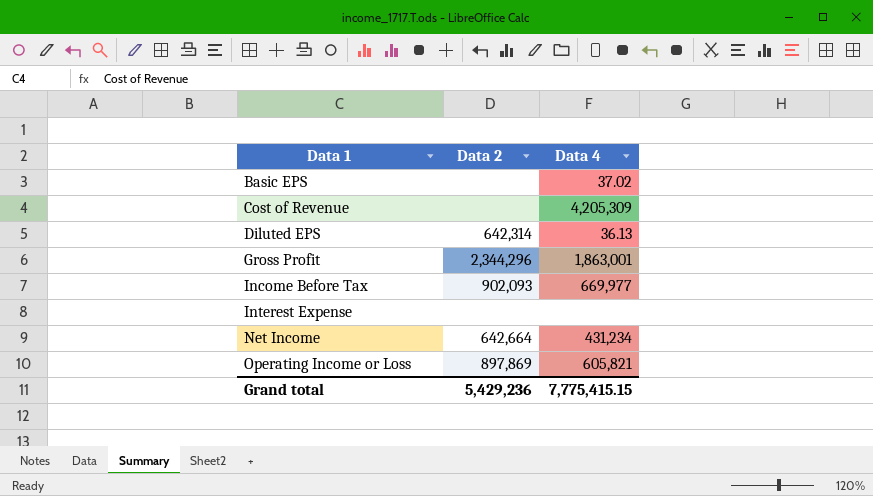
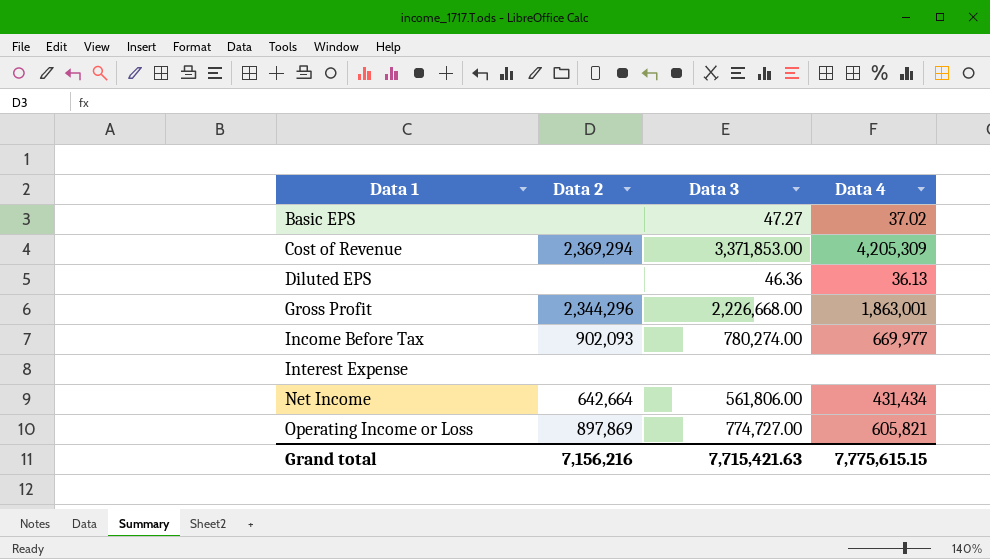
column Data 3 | position: none -> 3
Cost of Revenue | Data 2: none -> 2,369,294
Diluted EPS | Data 2: 642,314 -> none
Net Income | Data 4: 431,234 -> 431,434
Grand total | Data 2: 5,429,236 -> 7,156,216
Grand total | Data 4: 7,775,415.15 -> 7,775,615.15

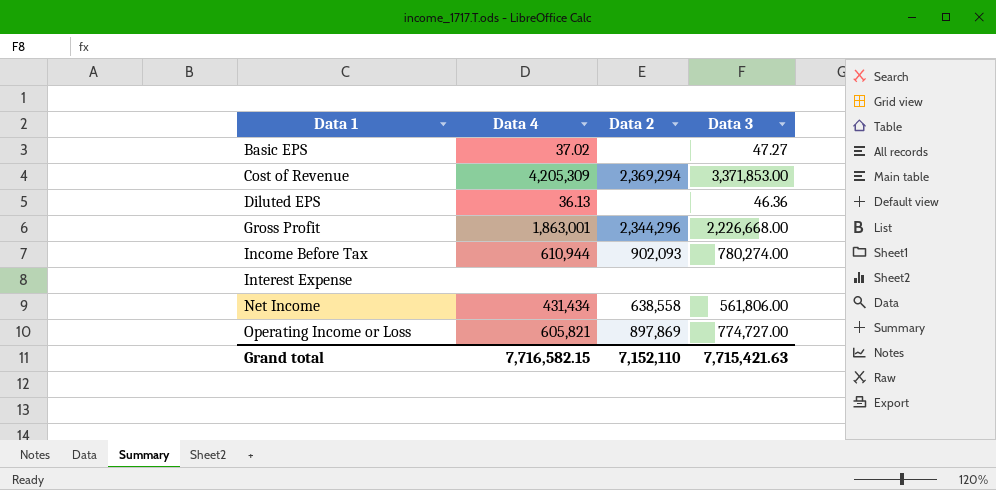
column Data 4 | position: 4 -> 2
Income Before Tax | Data 4: 669,977 -> 610,944
Net Income | Data 2: 642,664 -> 638,558
Grand total | Data 4: 7,775,615.15 -> 7,716,582.15
Grand total | Data 2: 7,156,216 -> 7,152,110

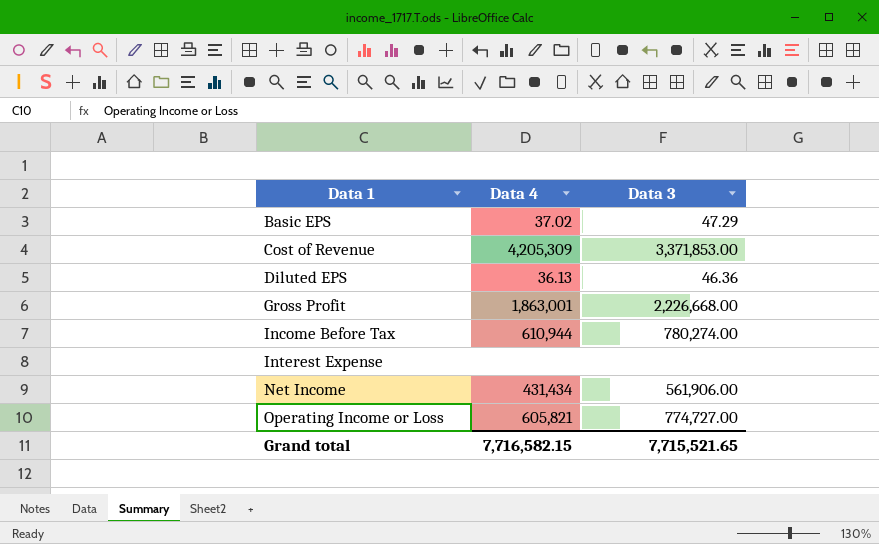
column Data 2 | position: 3 -> none
Basic EPS | Data 3: 47.27 -> 47.29
Net Income | Data 3: 561,806.00 -> 561,906.00
Grand total | Data 3: 7,715,421.63 -> 7,715,521.65

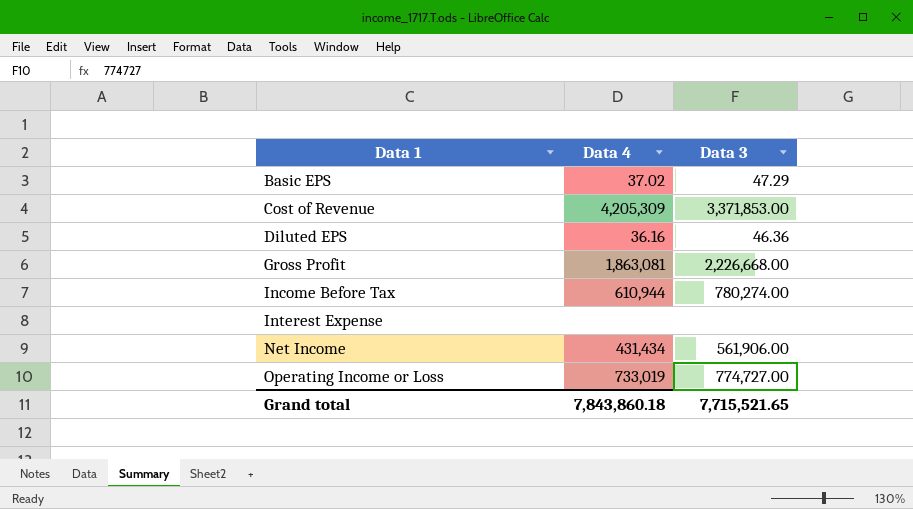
Diluted EPS | Data 4: 36.13 -> 36.16
Gross Profit | Data 4: 1,863,001 -> 1,863,081
Operating Income or Loss | Data 4: 605,821 -> 733,019
Grand total | Data 4: 7,716,582.15 -> 7,843,860.18

